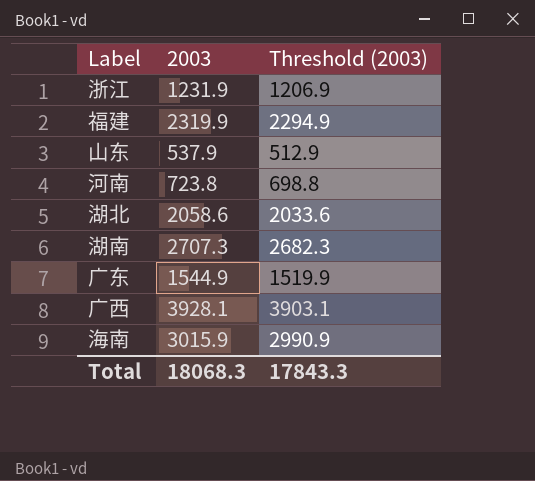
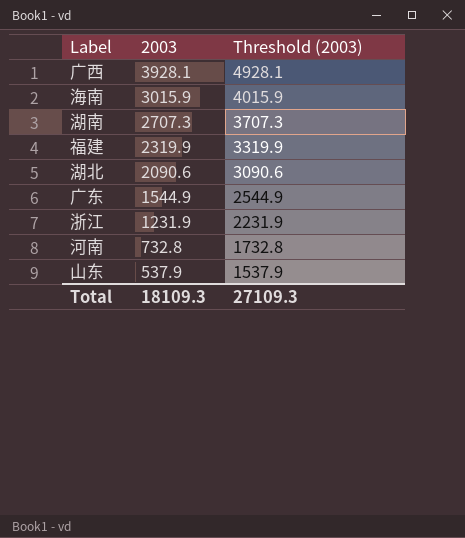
row order: none -> 2003 descending
column Threshold (2003) | formula: [2003] - 25 -> [2003] + 1000
湖北 | 2003: 2058.6 -> 2090.6
河南 | 2003: 723.8 -> 732.8
Total | 2003: 18068.3 -> 18109.3
Total | Threshold (2003): 17843.3 -> 27109.3

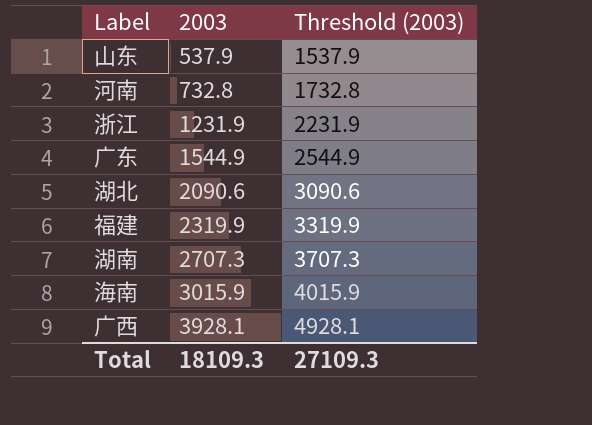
row order: 2003 descending -> 2003 ascending

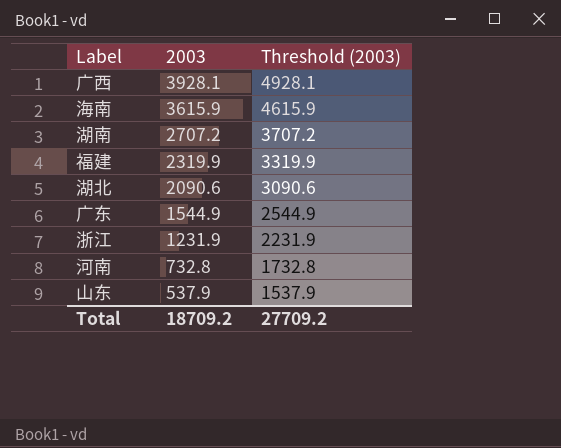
row order: 2003 ascending -> 2003 descending
海南 | 2003: 3015.9 -> 3615.9
海南 | Threshold (2003): 4015.9 -> 4615.9
湖南 | 2003: 2707.3 -> 2707.2
湖南 | Threshold (2003): 3707.3 -> 3707.2
Total | 2003: 18109.3 -> 18709.2
Total | Threshold (2003): 27109.3 -> 27709.2

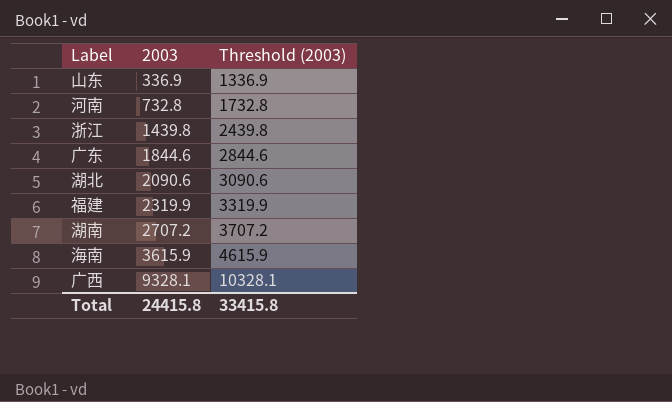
row order: 2003 descending -> 2003 ascending
山东 | 2003: 537.9 -> 336.9
山东 | Threshold (2003): 1537.9 -> 1336.9
浙江 | 2003: 1231.9 -> 1439.8
浙江 | Threshold (2003): 2231.9 -> 2439.8
广东 | 2003: 1544.9 -> 1844.6
广东 | Threshold (2003): 2544.9 -> 2844.6
广西 | 2003: 3928.1 -> 9328.1
广西 | Threshold (2003): 4928.1 -> 10328.1
Total | 2003: 18709.2 -> 24415.8
Total | Threshold (2003): 27709.2 -> 33415.8

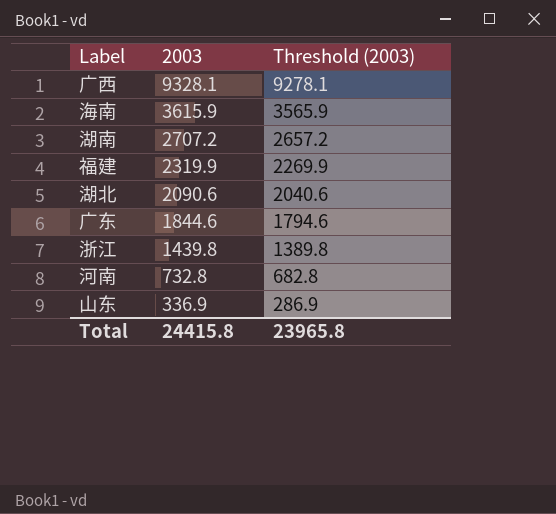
row order: 2003 ascending -> 2003 descending
column Threshold (2003) | formula: [2003] + 1000 -> [2003] - 50
Total | Threshold (2003): 33415.8 -> 23965.8

